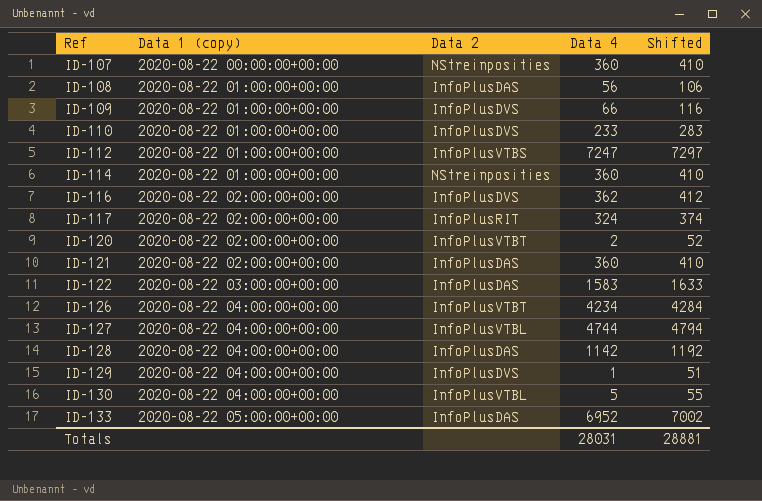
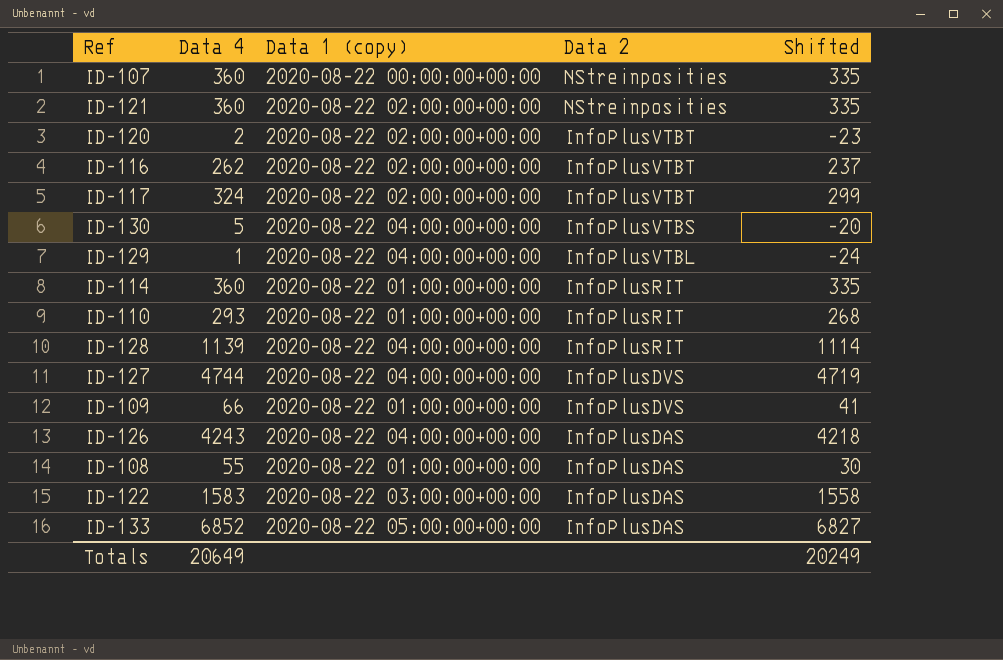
row order: Ref ascending -> Data 2 descending
column Data 4 | position: 4 -> 2
column Shifted | formula: [Data 4] + 50 -> [Data 4] - 25
row ID-112: 2020-08-22 01:00:00+00:00 | InfoPlusVTBS | 7247 | 7297 -> none
ID-121 | Data 2: InfoPlusDAS -> NStreinposities
ID-116 | Data 4: 362 -> 262
ID-116 | Data 2: InfoPlusDVS -> InfoPlusVTBT
ID-117 | Data 2: InfoPlusRIT -> InfoPlusVTBT
ID-130 | Data 2: InfoPlusVTBL -> InfoPlusVTBS
ID-129 | Data 2: InfoPlusDVS -> InfoPlusVTBL
ID-114 | Data 2: NStreinposities -> InfoPlusRIT
ID-110 | Data 4: 233 -> 293
ID-110 | Data 2: InfoPlusDVS -> InfoPlusRIT
ID-128 | Data 4: 1142 -> 1139
ID-128 | Data 2: InfoPlusDAS -> InfoPlusRIT
ID-127 | Data 2: InfoPlusVTBL -> InfoPlusDVS
ID-126 | Data 4: 4234 -> 4243
ID-126 | Data 2: InfoPlusVTBT -> InfoPlusDAS
ID-108 | Data 4: 56 -> 55
ID-133 | Data 4: 6952 -> 6852
Totals | Data 4: 28031 -> 20649
Totals | Shifted: 28881 -> 20249

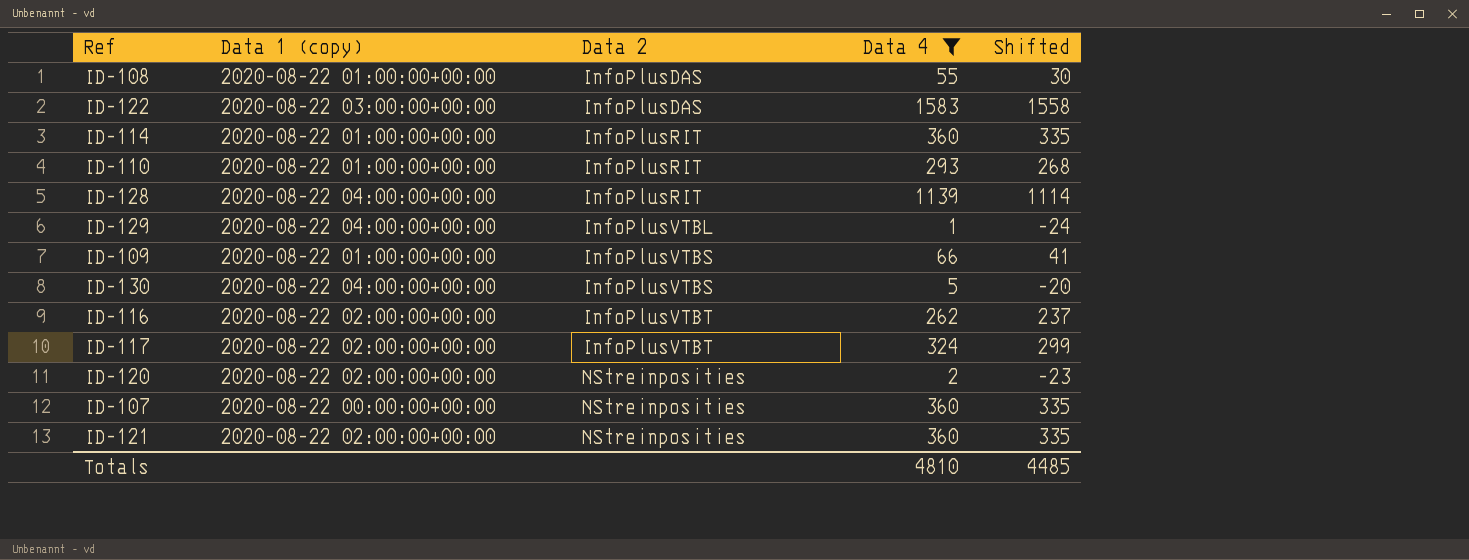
filter: none -> Data 4 <= 1583
row order: Data 2 descending -> Data 2 ascending
column Data 4 | position: 2 -> 4
ID-109 | Data 2: InfoPlusDVS -> InfoPlusVTBS
ID-120 | Data 2: InfoPlusVTBT -> NStreinposities
Totals | Data 4: 20649 -> 4810
Totals | Shifted: 20249 -> 4485

